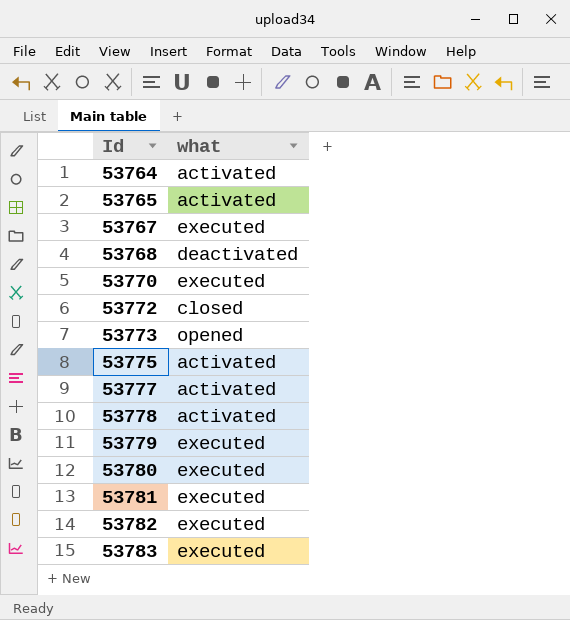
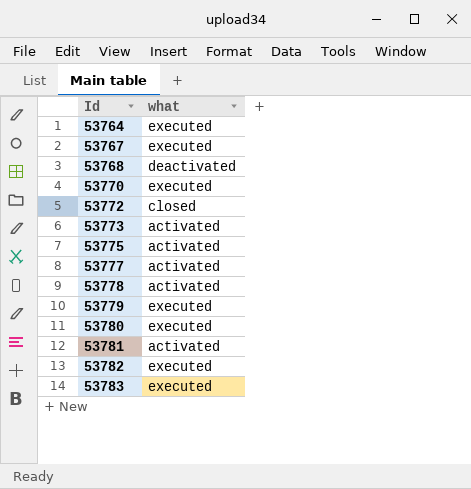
row 53765: activated -> none
53764 | what: activated -> executed
53773 | what: opened -> activated
53781 | what: executed -> activated

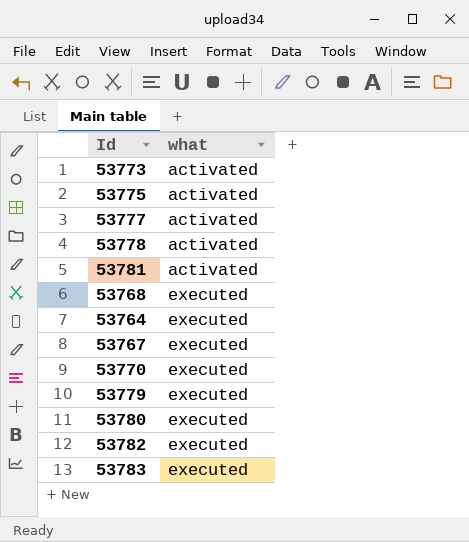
row order: Id ascending -> what ascending
row 53772: closed -> none
53768 | what: deactivated -> executed

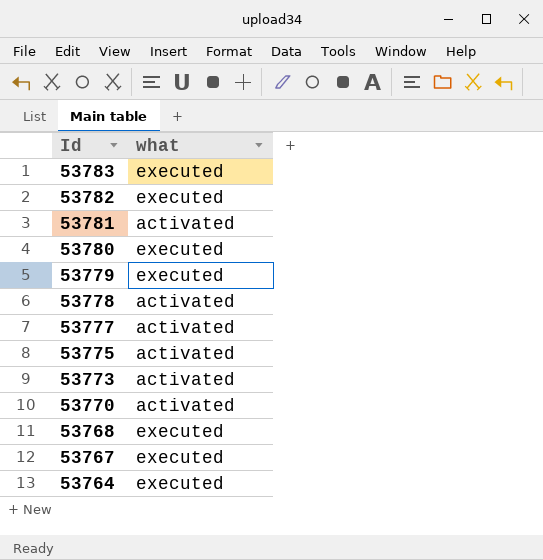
row order: what ascending -> Id descending
53770 | what: executed -> activated

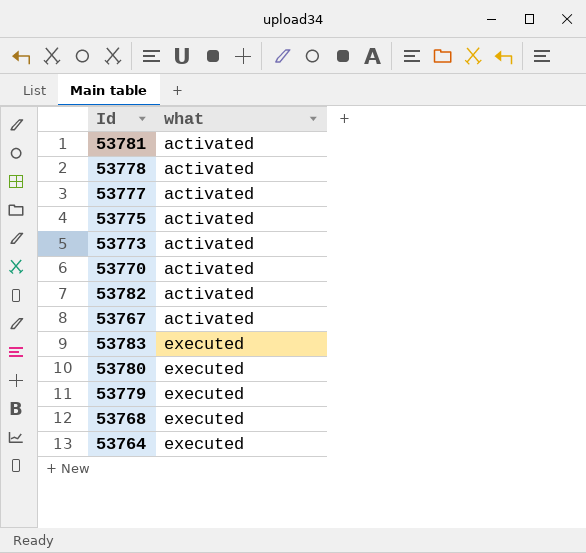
row order: Id descending -> what ascending
53782 | what: executed -> activated
53767 | what: executed -> activated

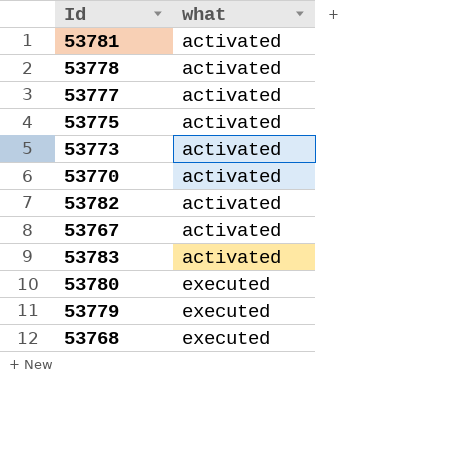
row 53764: executed -> none
53783 | what: executed -> activated

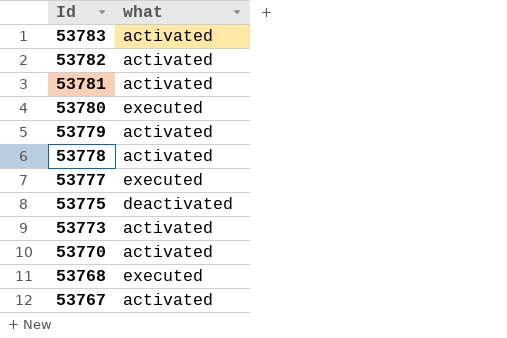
row order: what ascending -> Id descending
53779 | what: executed -> activated
53777 | what: activated -> executed
53775 | what: activated -> deactivated

